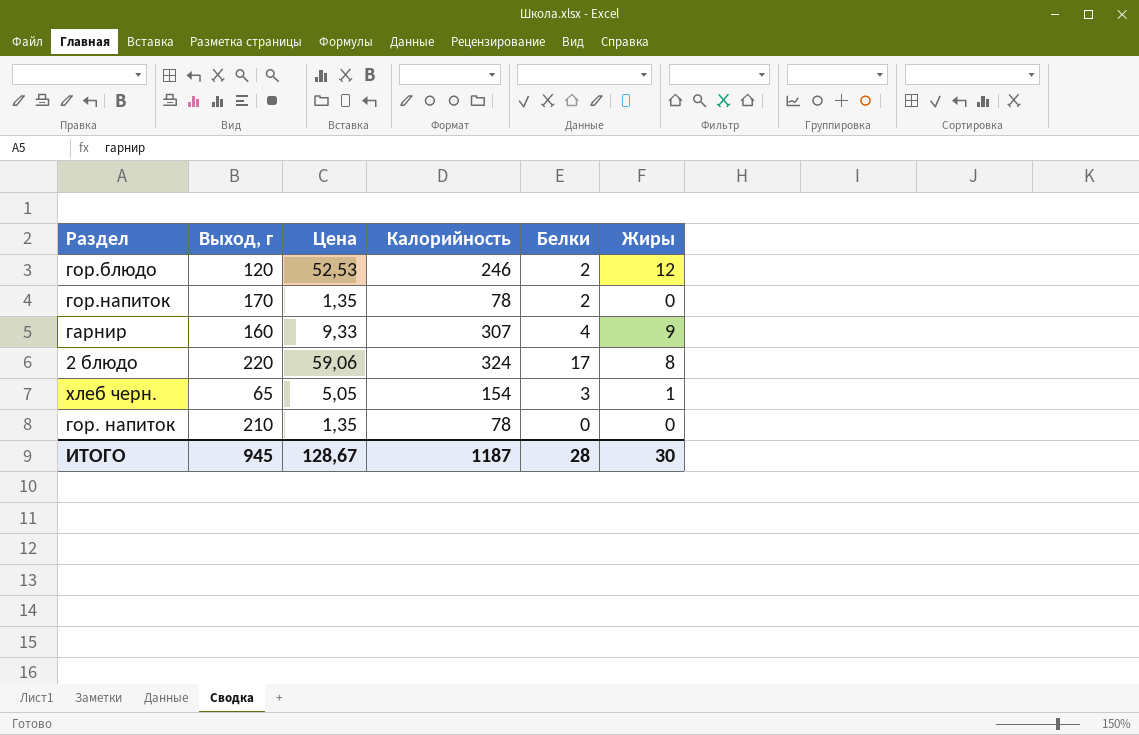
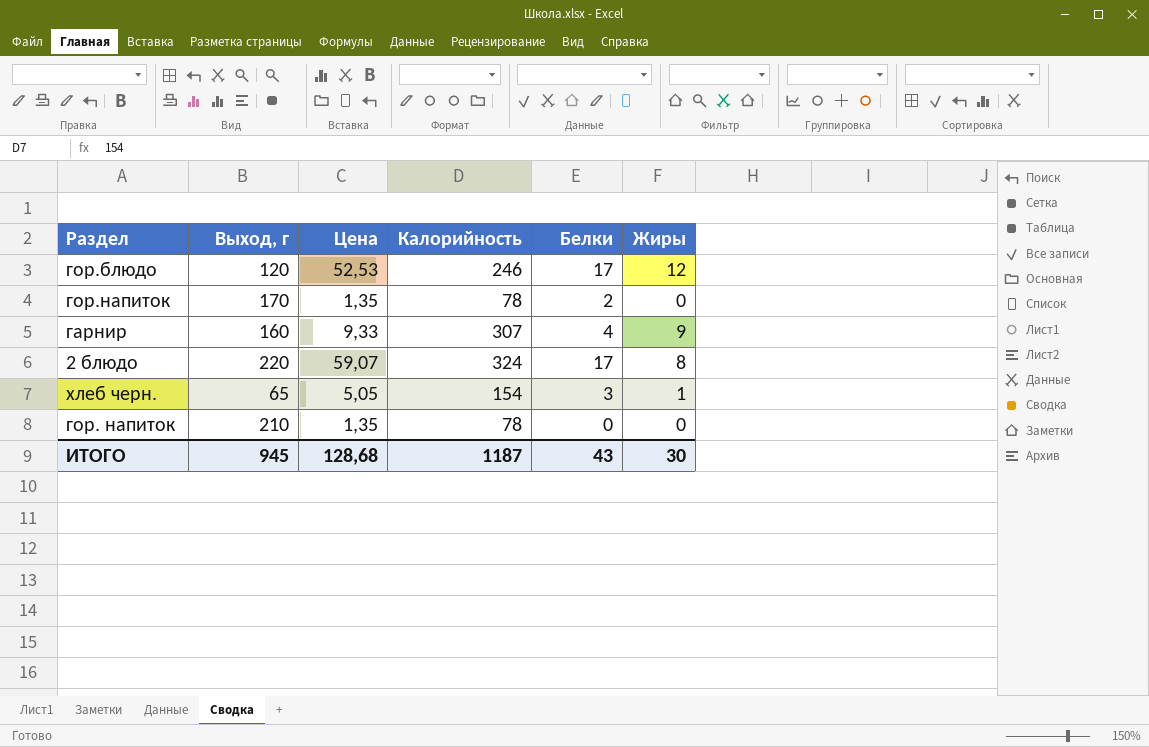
гор.блюдо | Белки: 2 -> 17
2 блюдо | Цена: 59,06 -> 59,07
ИТОГО | Цена: 128,67 -> 128,68
ИТОГО | Белки: 28 -> 43

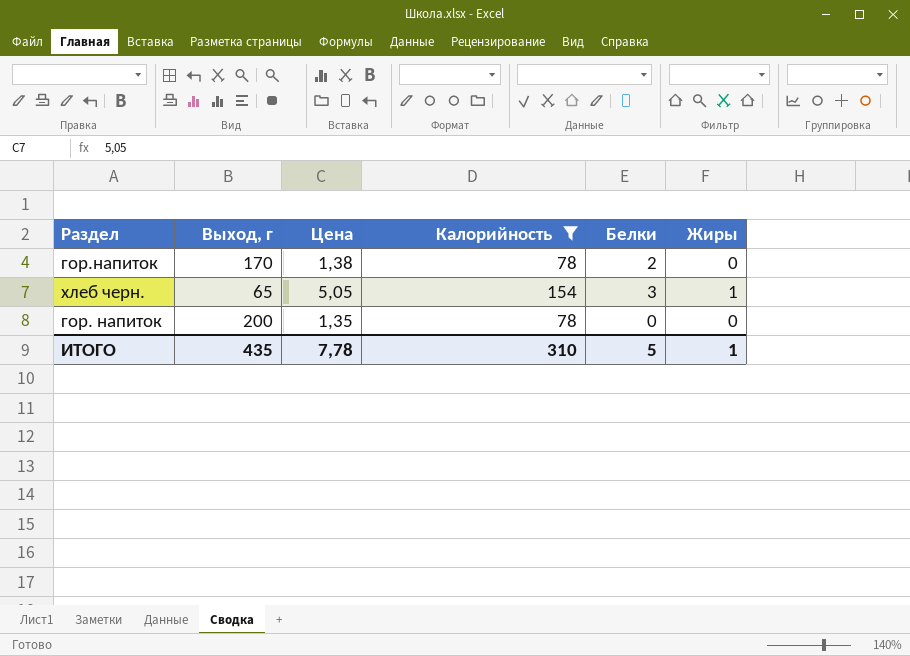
filter: none -> Калорийность <= 154
гор.напиток | Цена: 1,35 -> 1,38
гор. напиток | Выход, г: 210 -> 200
ИТОГО | Выход, г: 945 -> 435
ИТОГО | Цена: 128,68 -> 7,78
ИТОГО | Калорийность: 1187 -> 310
ИТОГО | Белки: 43 -> 5
ИТОГО | Жиры: 30 -> 1

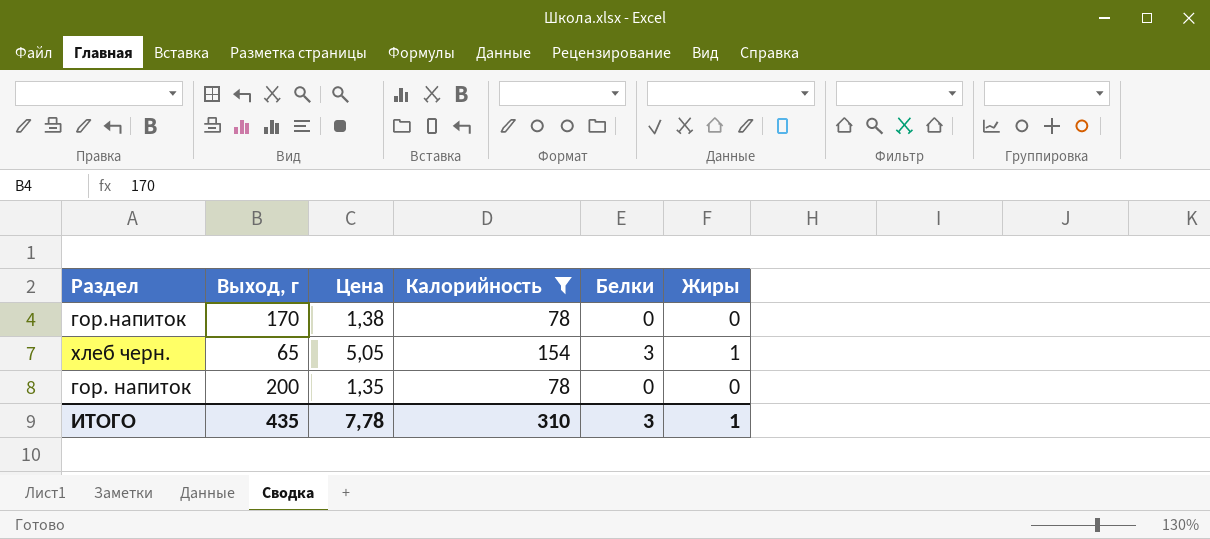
гор.напиток | Белки: 2 -> 0
ИТОГО | Белки: 5 -> 3

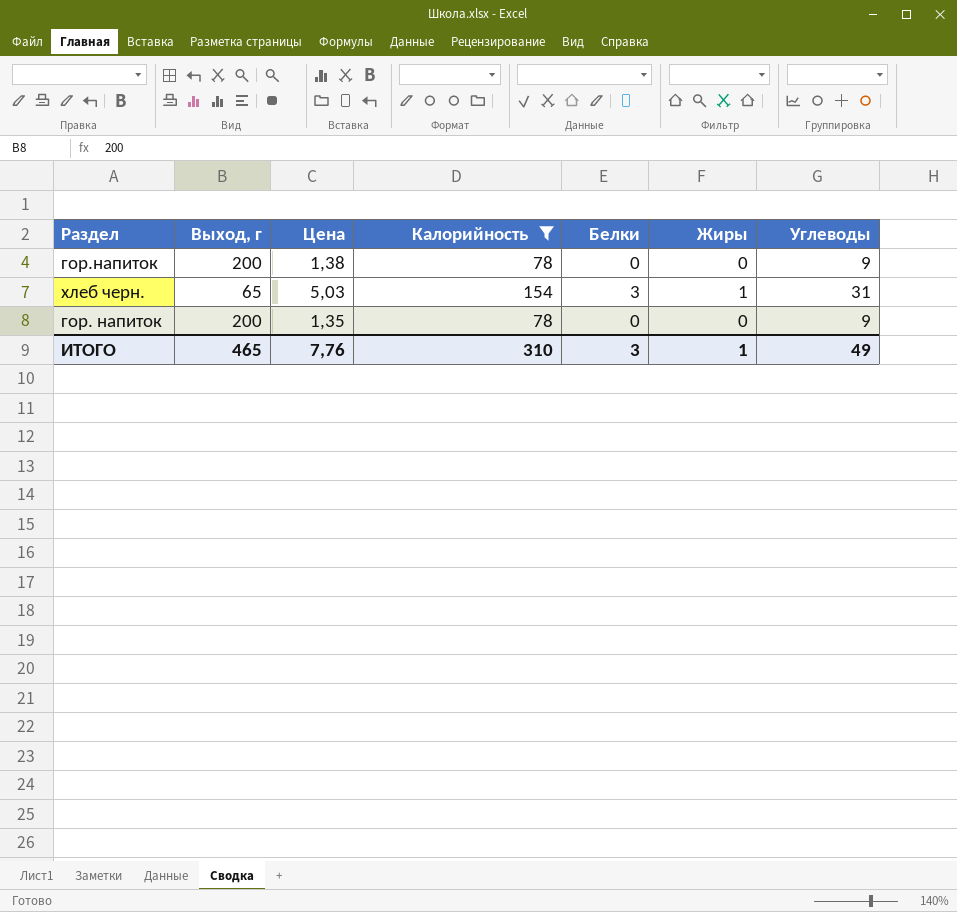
column Углеводы | position: none -> 7
гор.напиток | Выход, г: 170 -> 200
хлеб черн. | Цена: 5,05 -> 5,03
ИТОГО | Выход, г: 435 -> 465
ИТОГО | Цена: 7,78 -> 7,76

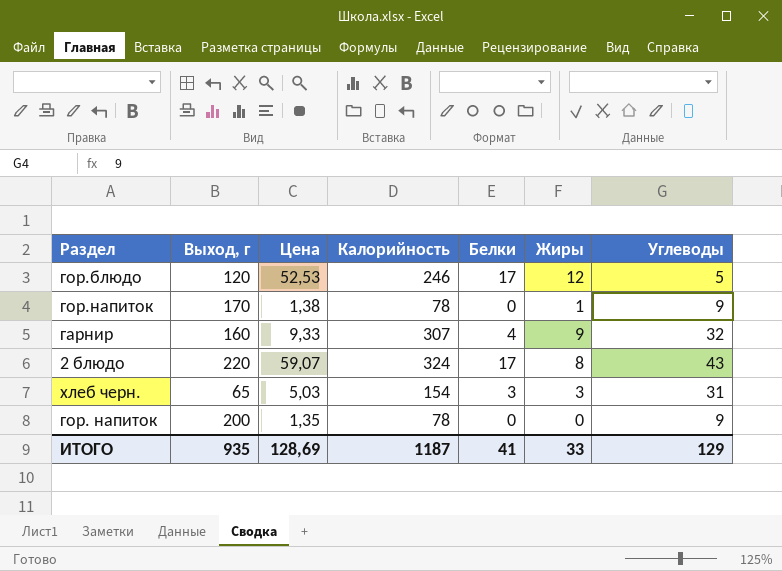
filter: Калорийность <= 154 -> none
гор.напиток | Выход, г: 200 -> 170
гор.напиток | Жиры: 0 -> 1
хлеб черн. | Жиры: 1 -> 3
ИТОГО | Выход, г: 465 -> 935
ИТОГО | Цена: 7,76 -> 128,69
ИТОГО | Калорийность: 310 -> 1187
ИТОГО | Белки: 3 -> 41
ИТОГО | Жиры: 1 -> 33
ИТОГО | Углеводы: 49 -> 129

